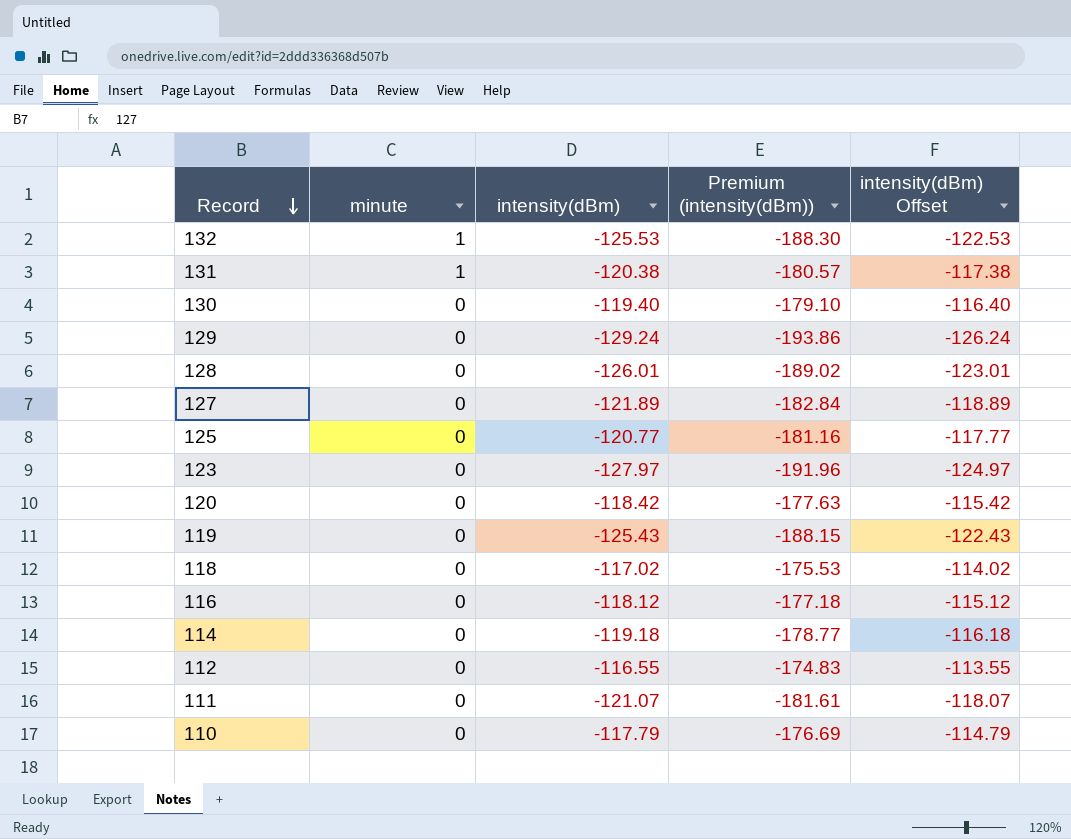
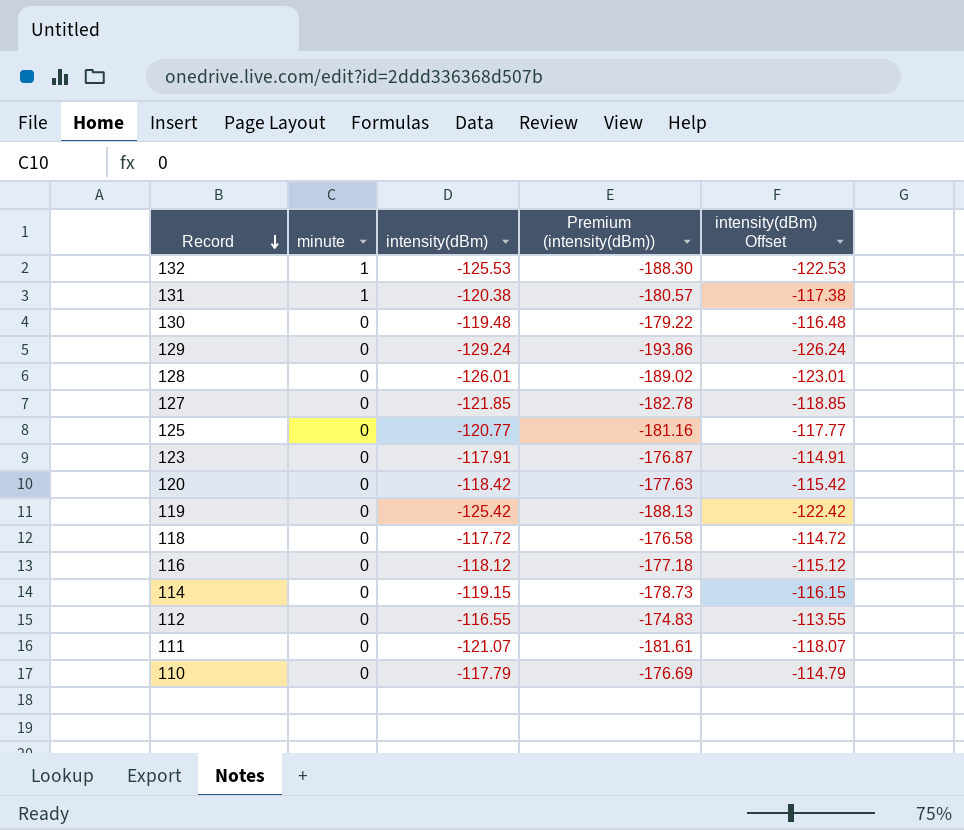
130 | intensity(dBm): -119.40 -> -119.48
130 | Premium (intensity(dBm)): -179.10 -> -179.22
130 | intensity(dBm) Offset: -116.40 -> -116.48
127 | intensity(dBm): -121.89 -> -121.85
127 | Premium (intensity(dBm)): -182.84 -> -182.78
127 | intensity(dBm) Offset: -118.89 -> -118.85
123 | intensity(dBm): -127.97 -> -117.91
123 | Premium (intensity(dBm)): -191.96 -> -176.87
123 | intensity(dBm) Offset: -124.97 -> -114.91
119 | intensity(dBm): -125.43 -> -125.42
119 | Premium (intensity(dBm)): -188.15 -> -188.13
119 | intensity(dBm) Offset: -122.43 -> -122.42
118 | intensity(dBm): -117.02 -> -117.72
118 | Premium (intensity(dBm)): -175.53 -> -176.58
118 | intensity(dBm) Offset: -114.02 -> -114.72
114 | intensity(dBm): -119.18 -> -119.15
114 | Premium (intensity(dBm)): -178.77 -> -178.73
114 | intensity(dBm) Offset: -116.18 -> -116.15

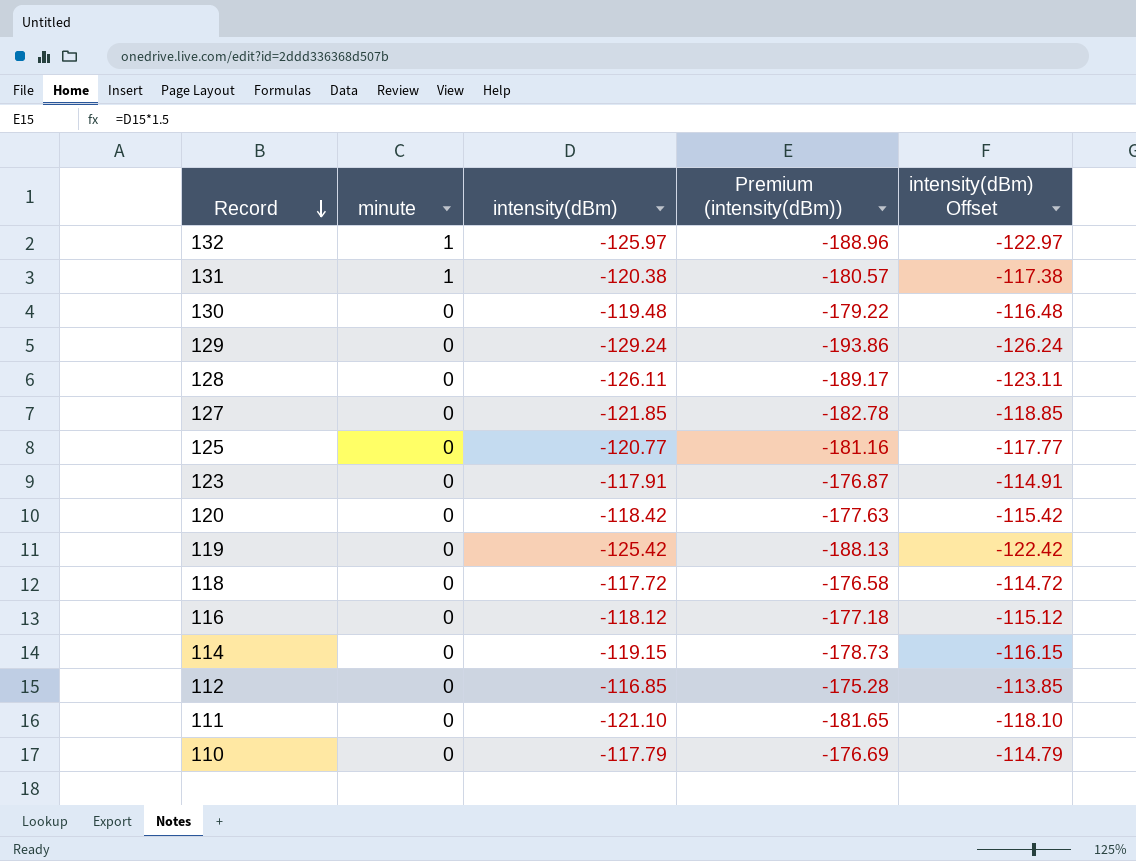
132 | intensity(dBm): -125.53 -> -125.97
132 | Premium (intensity(dBm)): -188.30 -> -188.96
132 | intensity(dBm) Offset: -122.53 -> -122.97
128 | intensity(dBm): -126.01 -> -126.11
128 | Premium (intensity(dBm)): -189.02 -> -189.17
128 | intensity(dBm) Offset: -123.01 -> -123.11
112 | intensity(dBm): -116.55 -> -116.85
112 | Premium (intensity(dBm)): -174.83 -> -175.28
112 | intensity(dBm) Offset: -113.55 -> -113.85
111 | intensity(dBm): -121.07 -> -121.10
111 | Premium (intensity(dBm)): -181.61 -> -181.65
111 | intensity(dBm) Offset: -118.07 -> -118.10

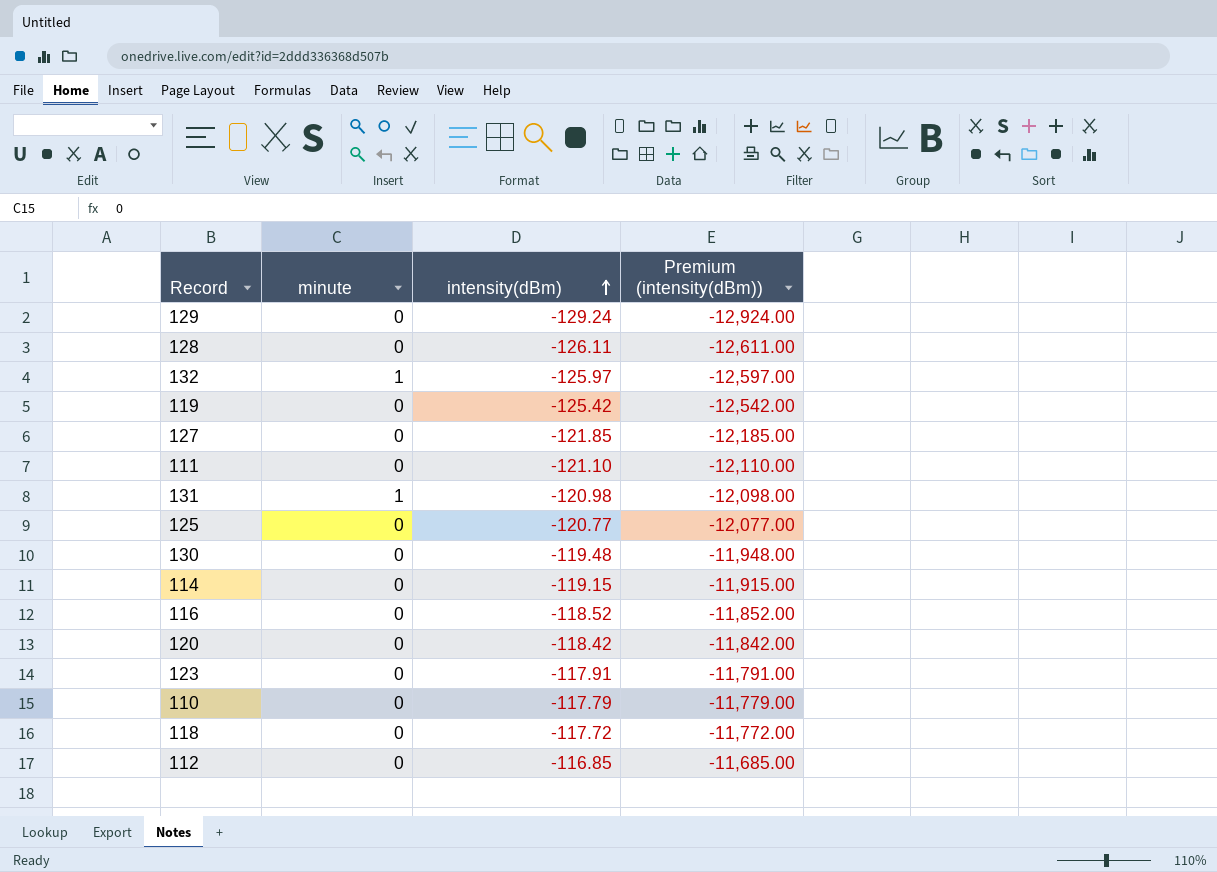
row order: Record descending -> intensity(dBm) ascending
column intensity(dBm) Offset | formula: [intensity(dBm)] + 3 -> none
column Premium (intensity(dBm)) | formula: [intensity(dBm)] * 1.5 -> [intensity(dBm)] * 100
131 | intensity(dBm): -120.38 -> -120.98
116 | intensity(dBm): -118.12 -> -118.52

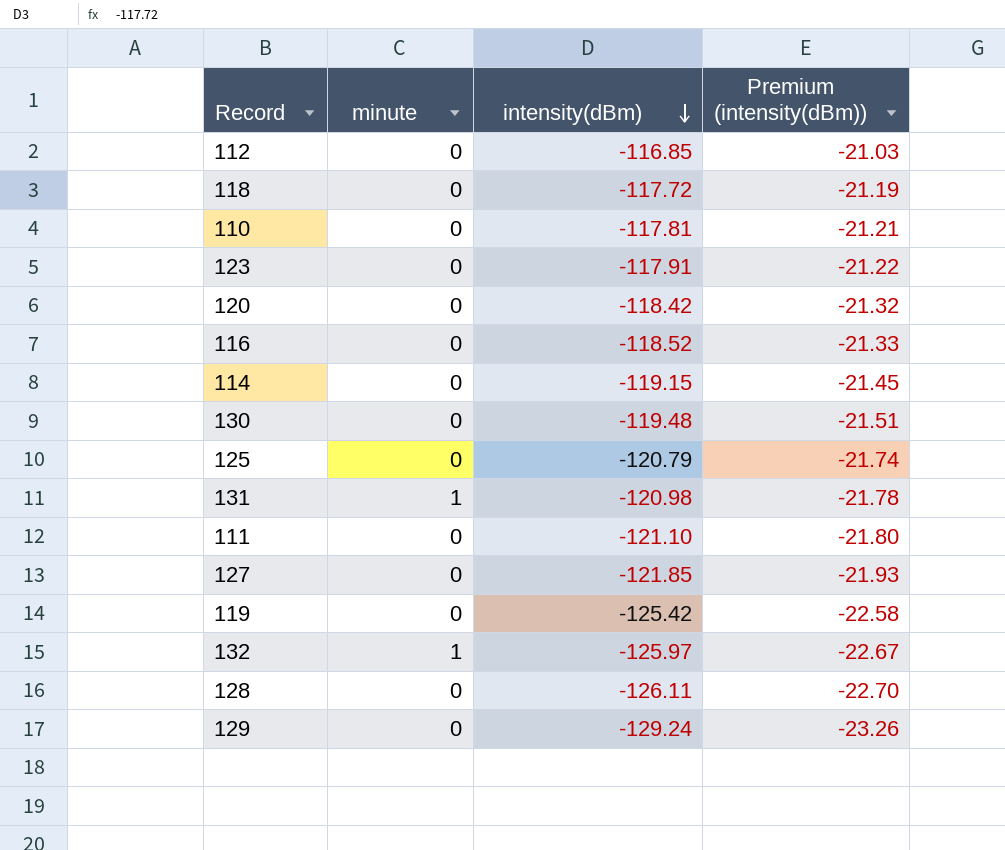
row order: intensity(dBm) ascending -> intensity(dBm) descending
column Premium (intensity(dBm)) | formula: [intensity(dBm)] * 100 -> [intensity(dBm)] * 0.18
110 | intensity(dBm): -117.79 -> -117.81
125 | intensity(dBm): -120.77 -> -120.79

